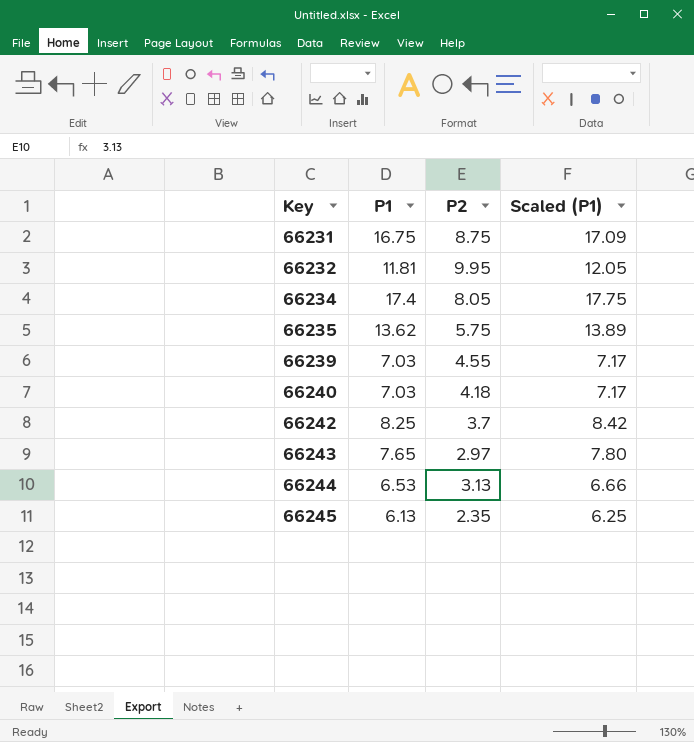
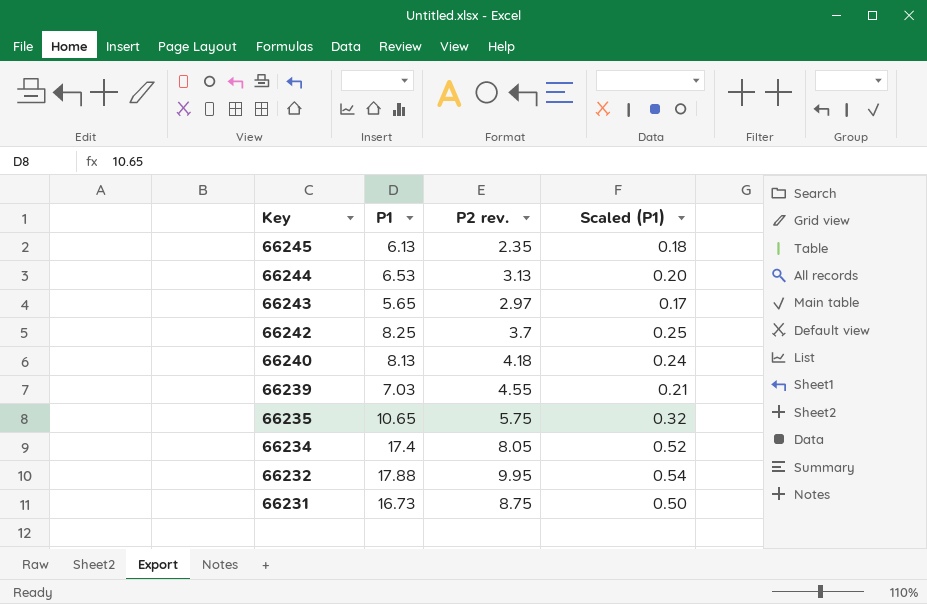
row order: Key ascending -> Key descending
column name: P2 -> P2 rev.
column Scaled (P1) | formula: [P1] * 1.02 -> [P1] * 0.03
66243 | P1: 7.65 -> 5.65
66240 | P1: 7.03 -> 8.13
66235 | P1: 13.62 -> 10.65
66232 | P1: 11.81 -> 17.88
66231 | P1: 16.75 -> 16.73

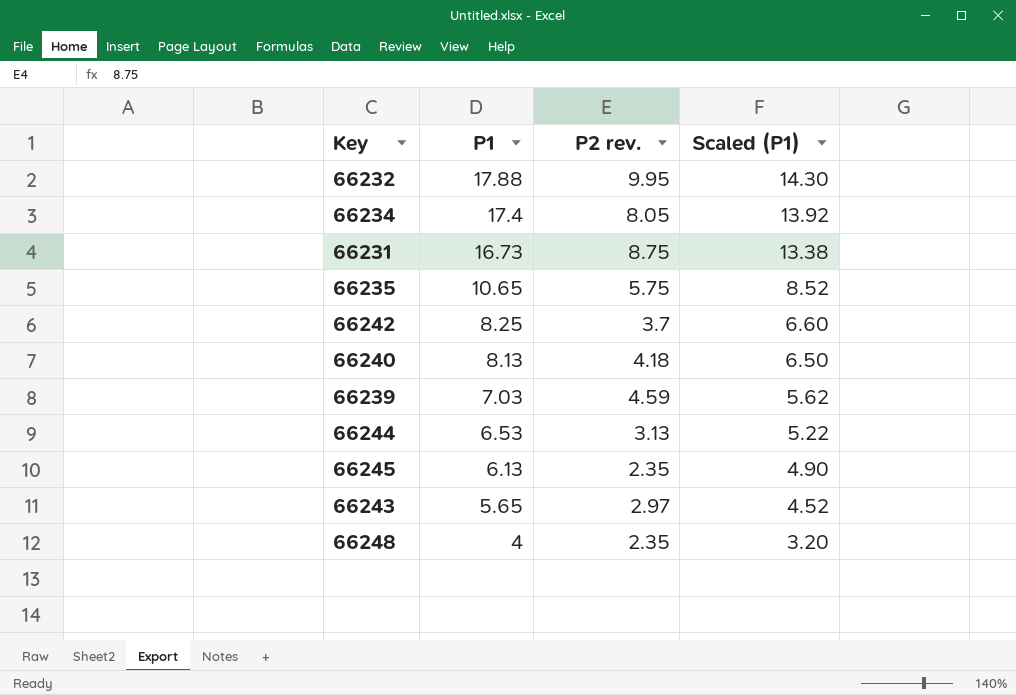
row order: Key descending -> P1 descending
column Scaled (P1) | formula: [P1] * 0.03 -> [P1] * 0.8
66239 | P2 rev.: 4.55 -> 4.59
row 66248: none -> 4 | 2.35 | 3.20

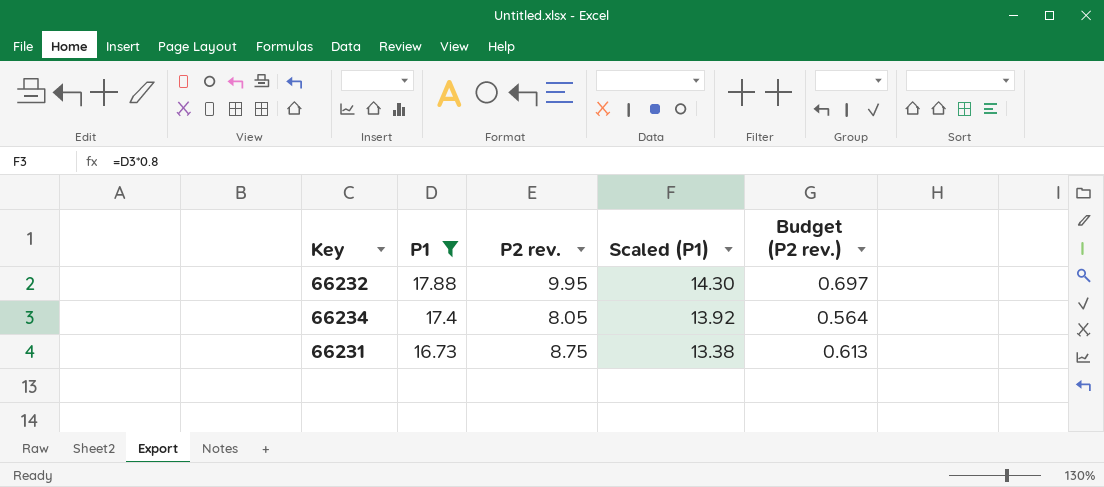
filter: none -> P1 >= 16.73
column Budget (P2 rev.) | formula: none -> [P2 rev.] * 0.07

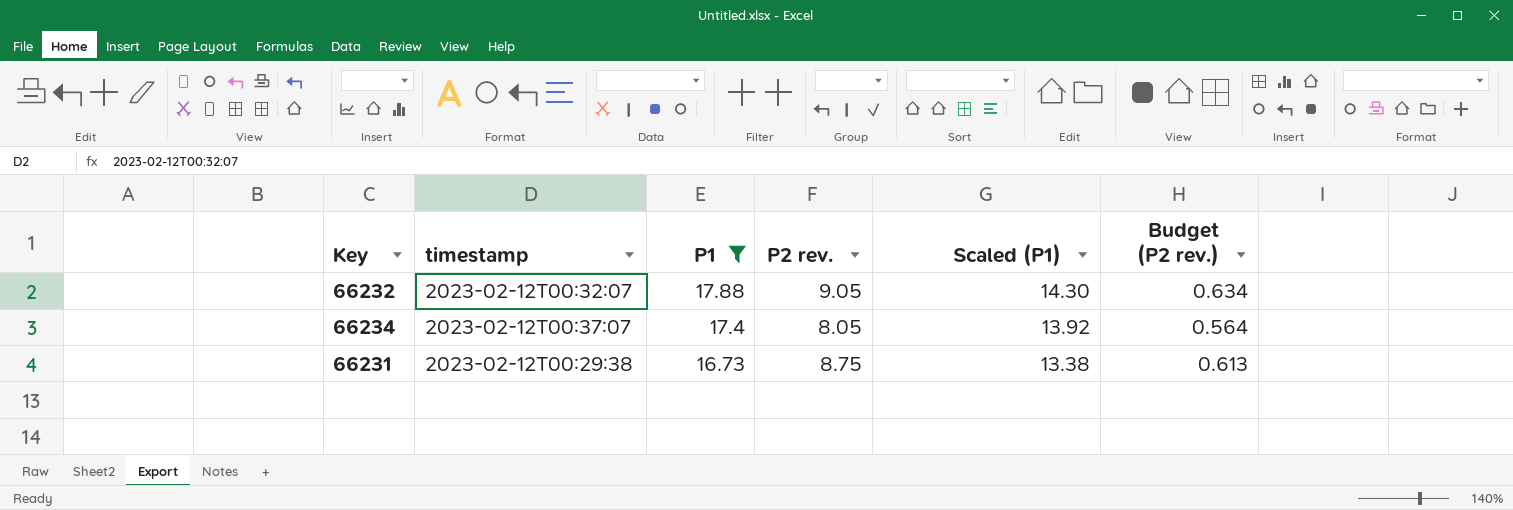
column timestamp | position: none -> 2
66232 | P2 rev.: 9.95 -> 9.05
66232 | Budget (P2 rev.): 0.697 -> 0.634

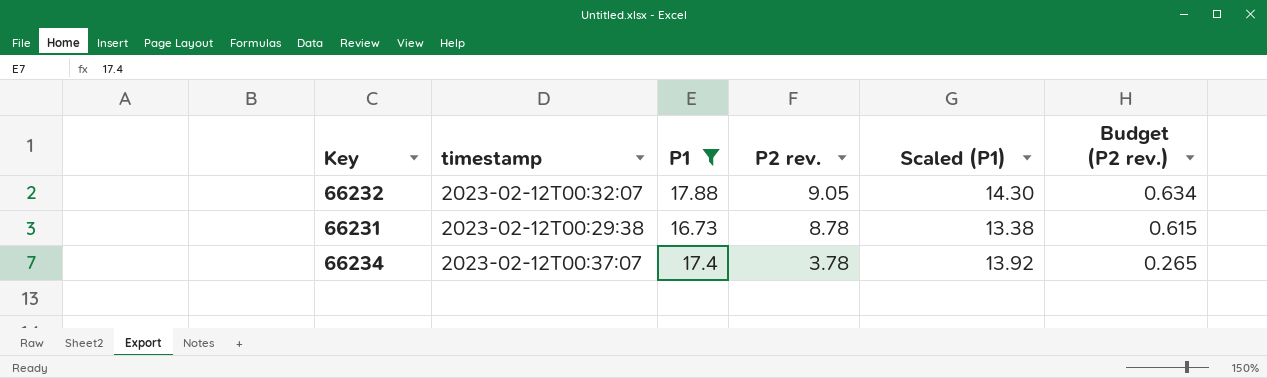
row order: P1 descending -> P2 rev. descending
66231 | P2 rev.: 8.75 -> 8.78
66231 | Budget (P2 rev.): 0.613 -> 0.615
66234 | P2 rev.: 8.05 -> 3.78
66234 | Budget (P2 rev.): 0.564 -> 0.265

